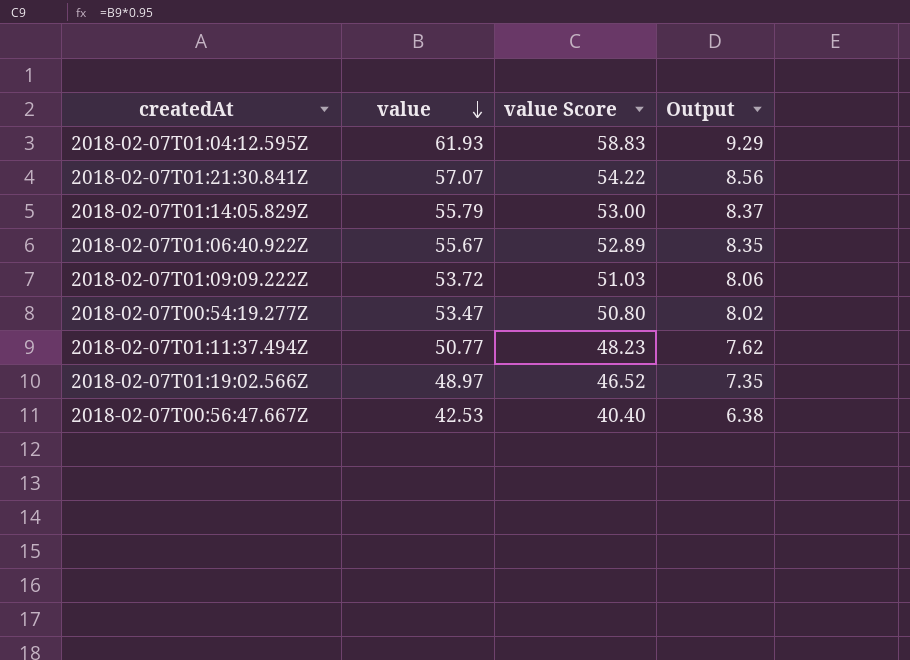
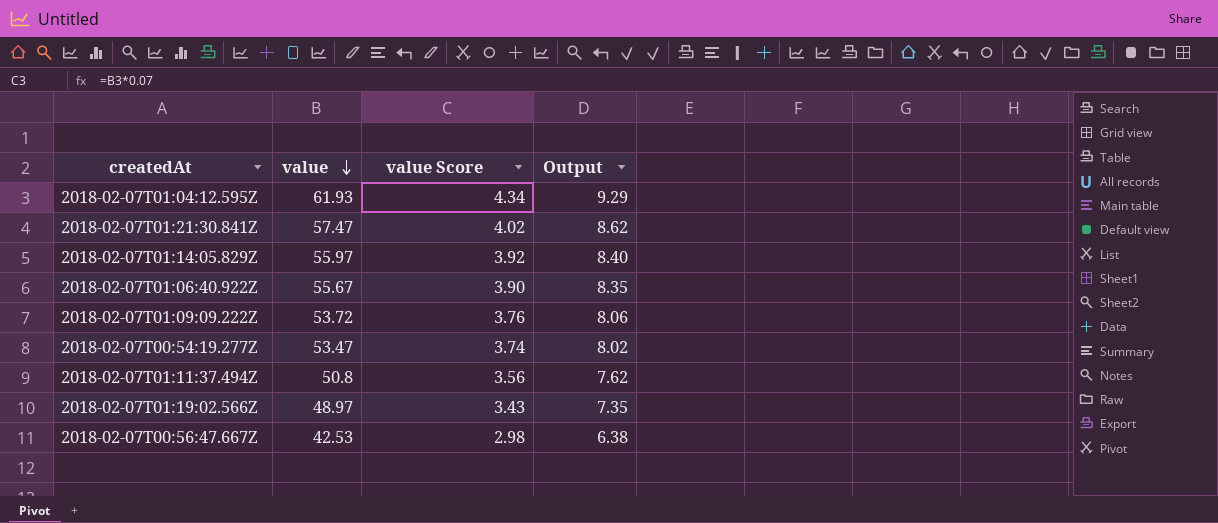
column value Score | formula: [value] * 0.95 -> [value] * 0.07
2018-02-07T01:21:30.841Z | value: 57.07 -> 57.47
2018-02-07T01:21:30.841Z | Output: 8.56 -> 8.62
2018-02-07T01:14:05.829Z | value: 55.79 -> 55.97
2018-02-07T01:14:05.829Z | Output: 8.37 -> 8.40
2018-02-07T01:11:37.494Z | value: 50.77 -> 50.8

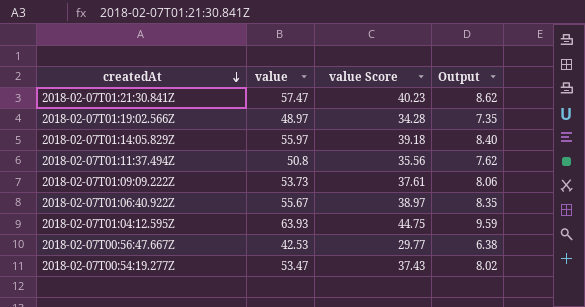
row order: value descending -> createdAt descending
column value Score | formula: [value] * 0.07 -> [value] * 0.7
2018-02-07T01:09:09.222Z | value: 53.72 -> 53.73
2018-02-07T01:04:12.595Z | value: 61.93 -> 63.93
2018-02-07T01:04:12.595Z | Output: 9.29 -> 9.59

